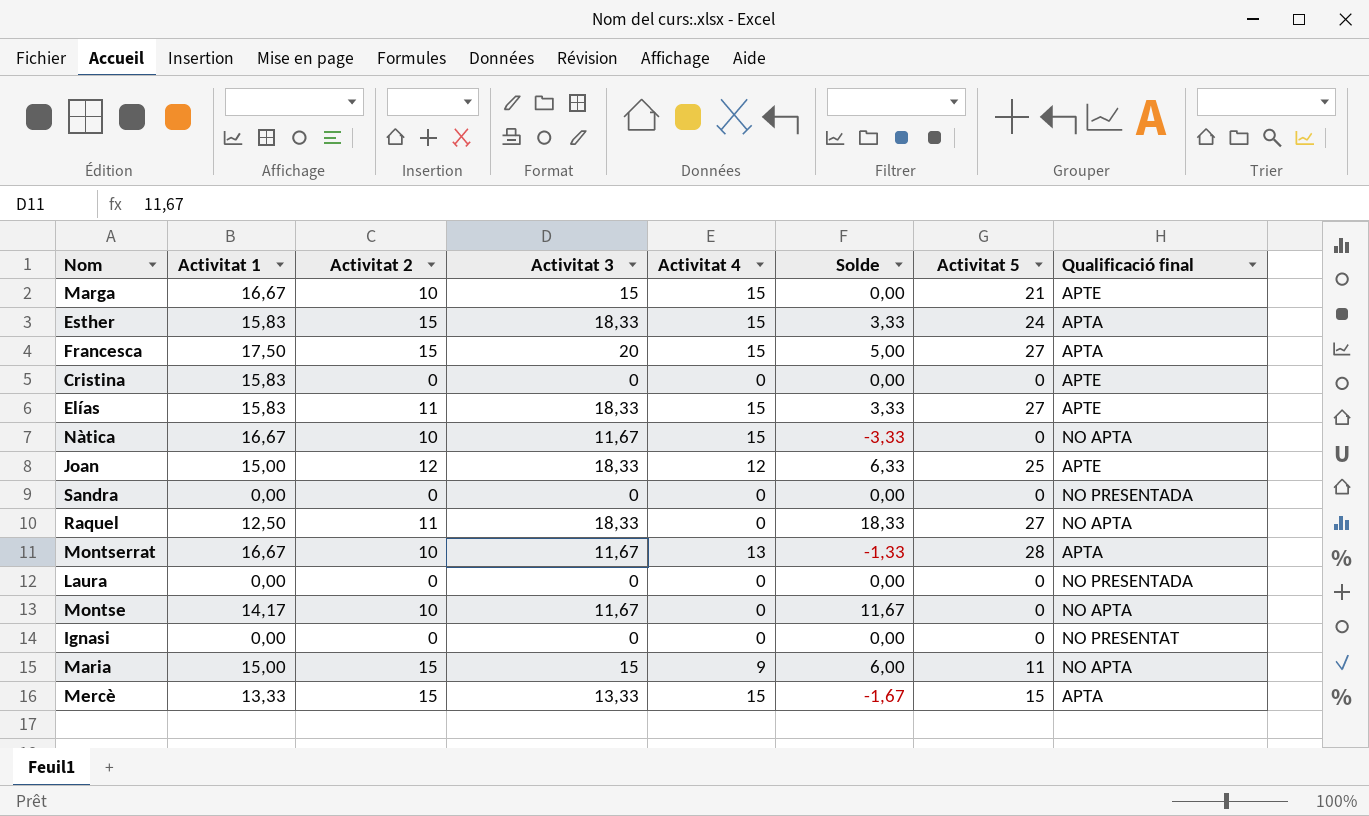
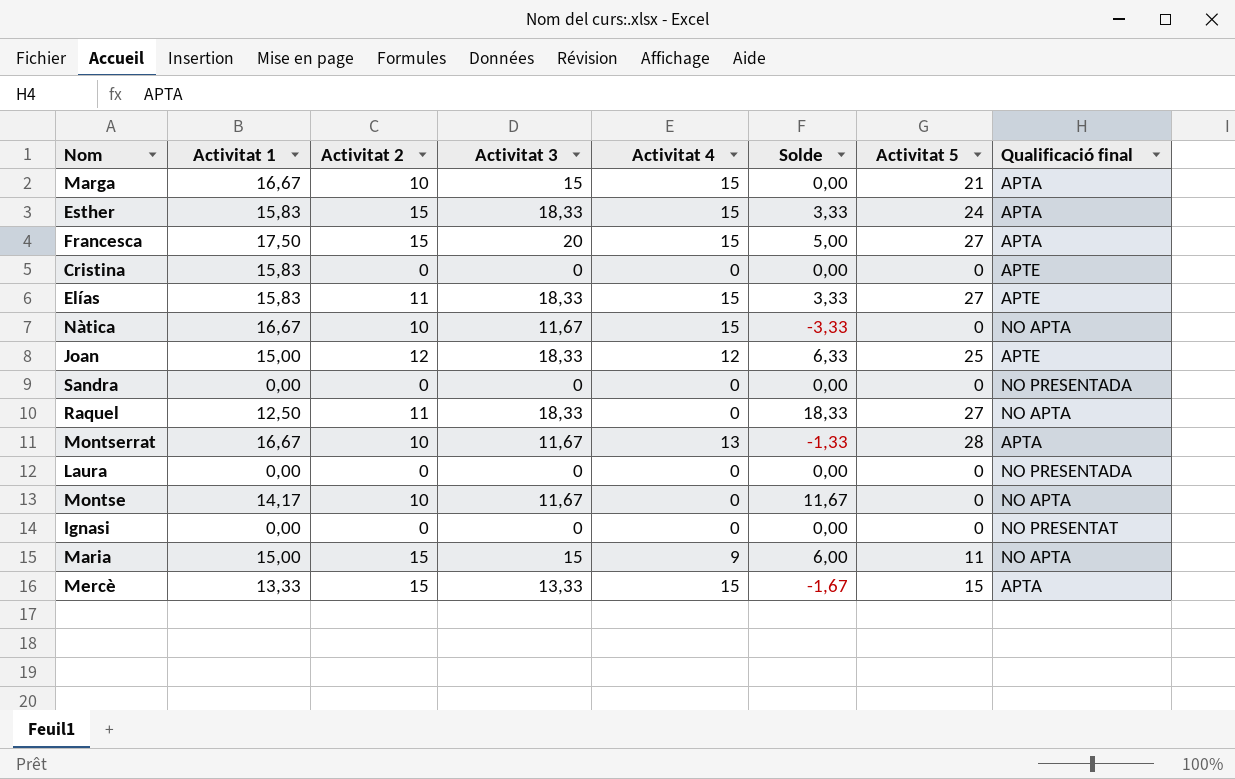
Marga | Qualificació final: APTE -> APTA

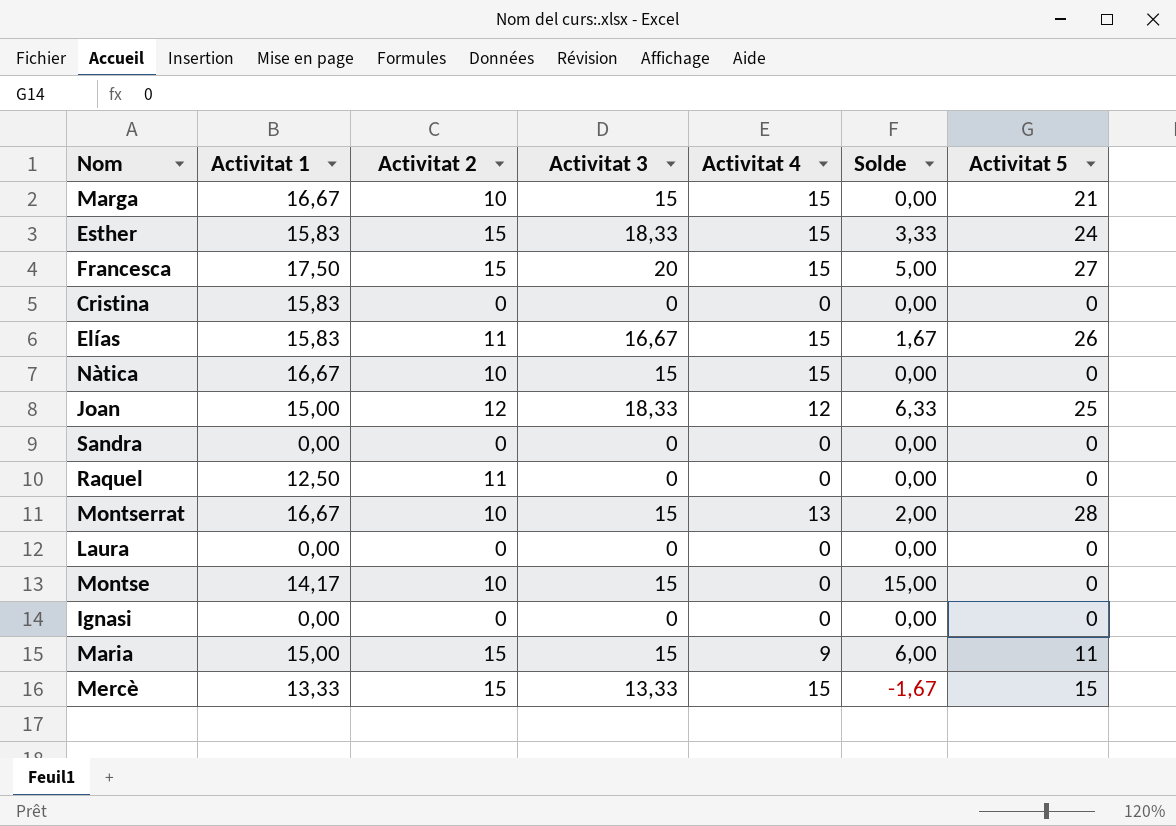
column Qualificació final | position: 8 -> none
Elías | Activitat 3: 18,33 -> 16,67
Elías | Solde: 3,33 -> 1,67
Elías | Activitat 5: 27 -> 26
Nàtica | Activitat 3: 11,67 -> 15
Nàtica | Solde: -3,33 -> 0,00
Raquel | Activitat 3: 18,33 -> 0
Raquel | Solde: 18,33 -> 0,00
Raquel | Activitat 5: 27 -> 0
Montserrat | Activitat 3: 11,67 -> 15
Montserrat | Solde: -1,33 -> 2,00
Montse | Activitat 3: 11,67 -> 15
Montse | Solde: 11,67 -> 15,00

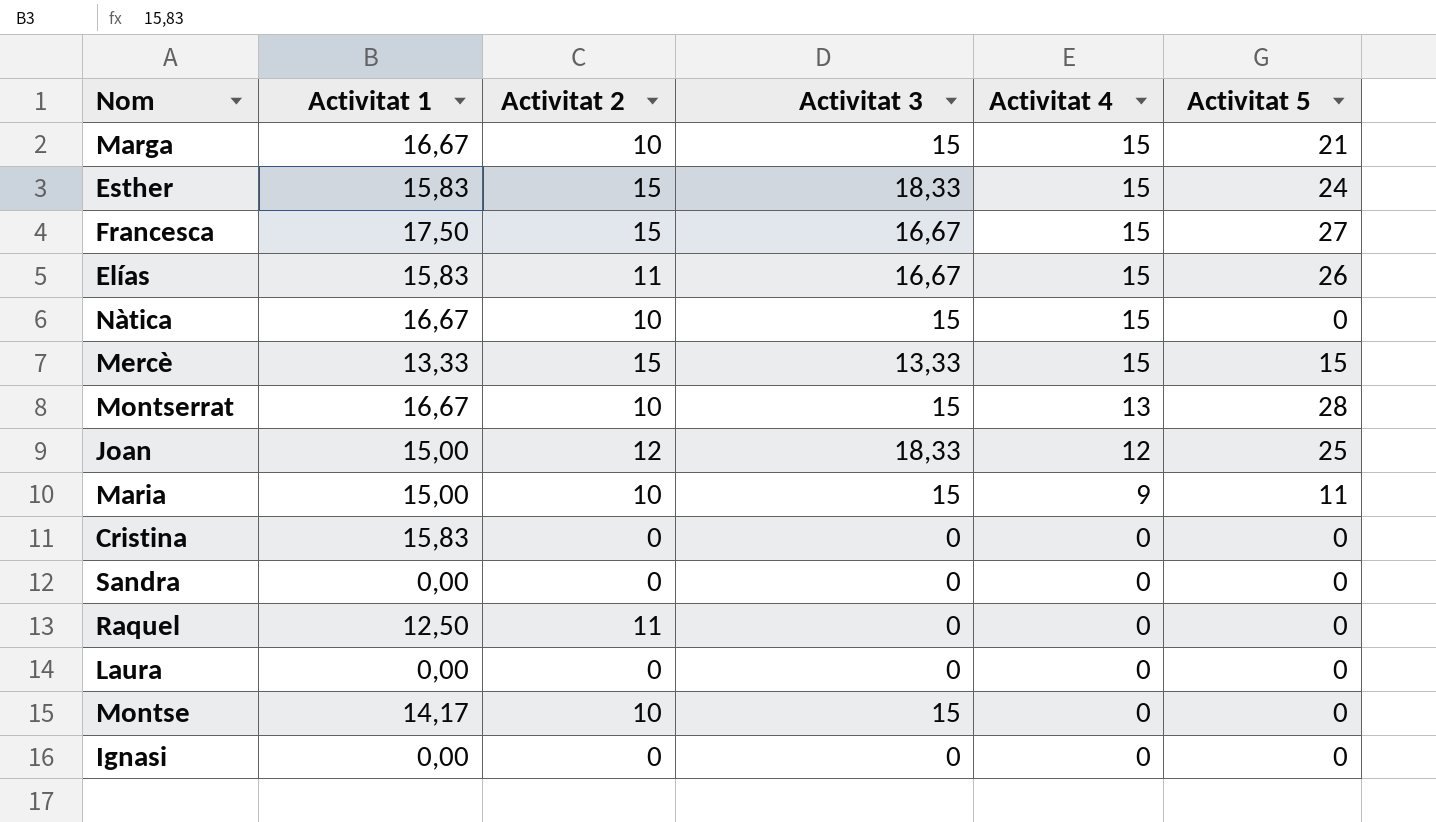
row order: none -> Activitat 4 descending
column Solde | formula: [Activitat 3] - [Activitat 4] -> none
Francesca | Activitat 3: 20 -> 16,67
Maria | Activitat 2: 15 -> 10

